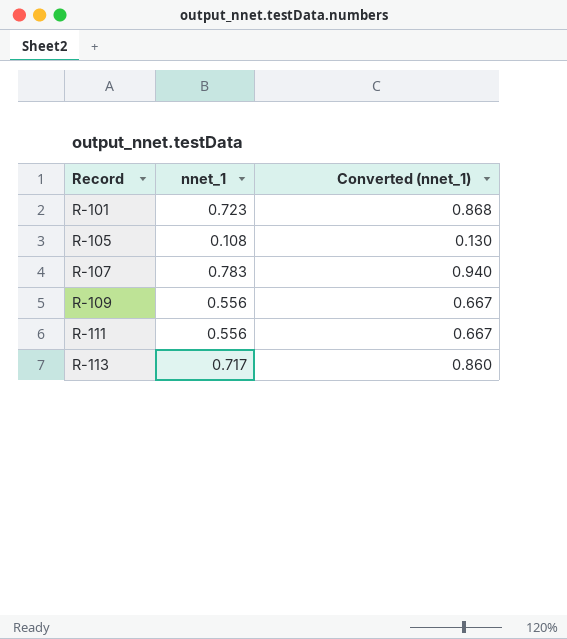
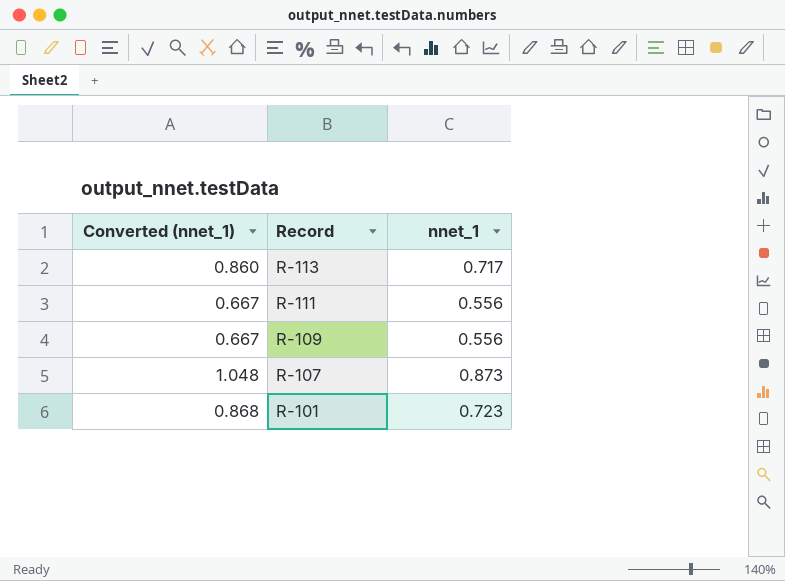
row order: Record ascending -> Record descending
column Converted (nnet_1) | position: 3 -> 1
row R-105: 0.108 | 0.130 -> none
R-107 | Converted (nnet_1): 0.940 -> 1.048
R-107 | nnet_1: 0.783 -> 0.873

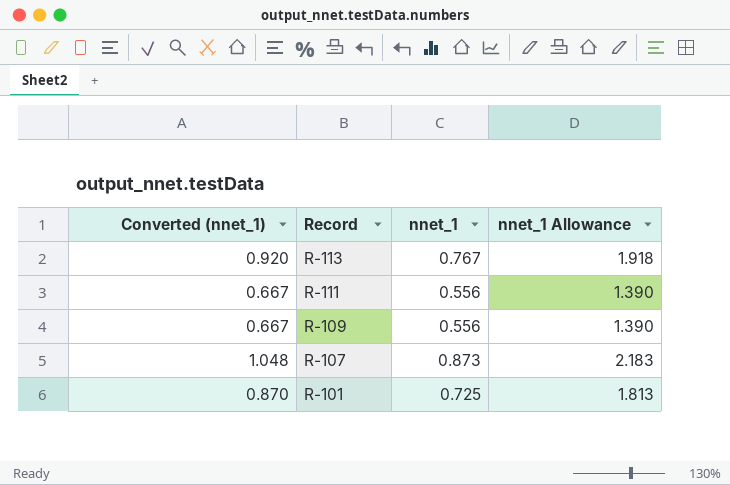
column nnet_1 Allowance | formula: none -> [nnet_1] * 2.5
R-113 | Converted (nnet_1): 0.860 -> 0.920
R-113 | nnet_1: 0.717 -> 0.767
R-101 | Converted (nnet_1): 0.868 -> 0.870
R-101 | nnet_1: 0.723 -> 0.725

